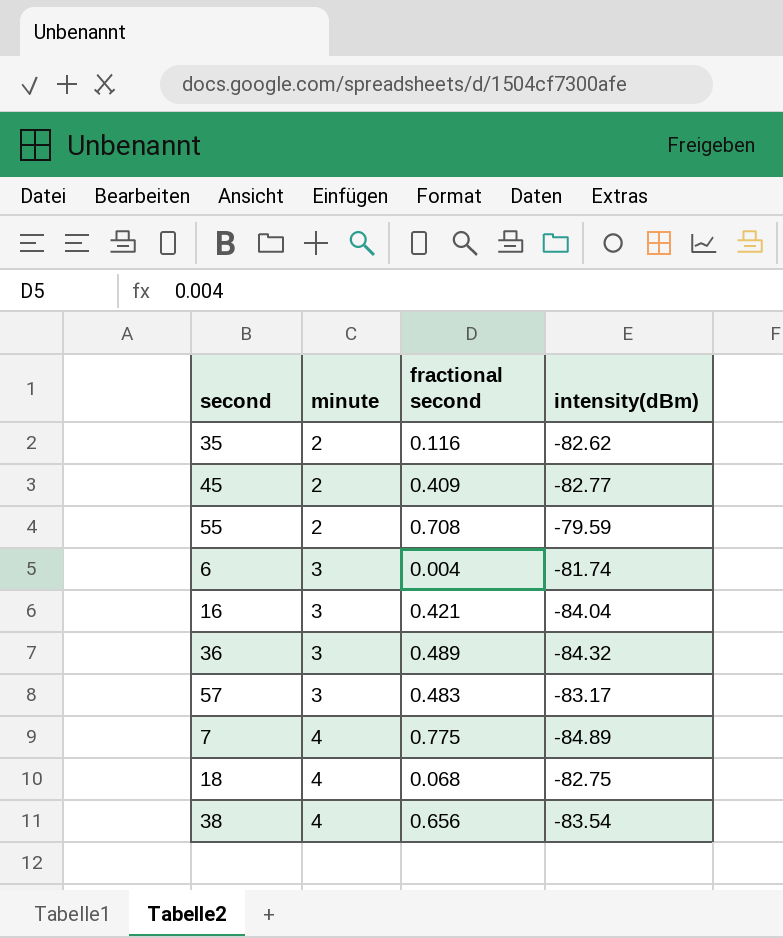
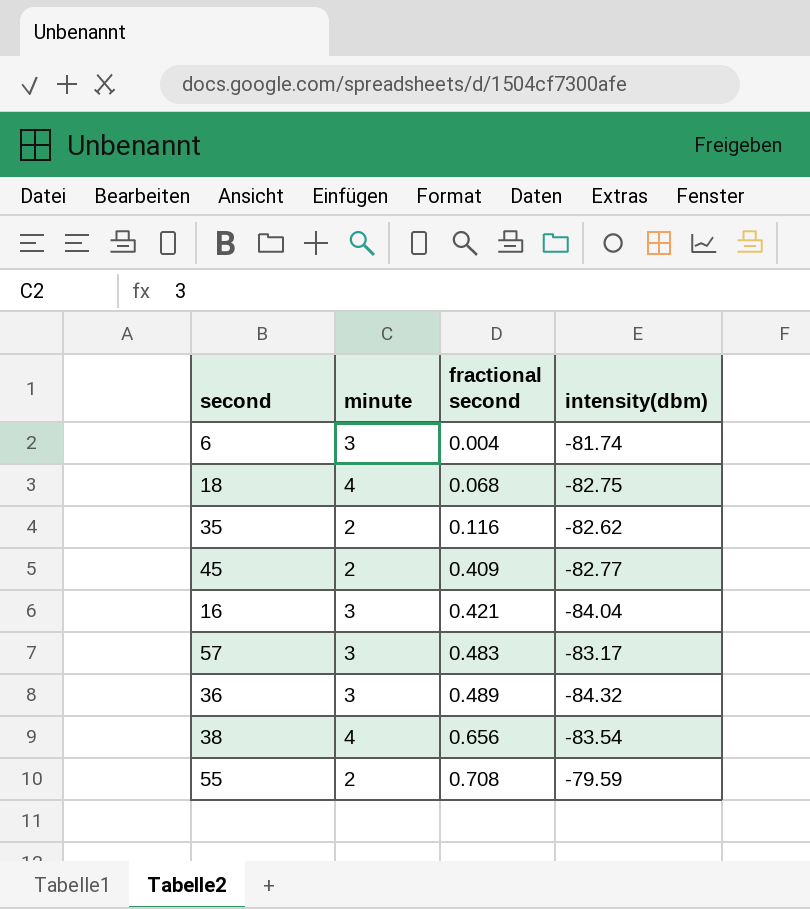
row order: minute ascending -> fractional second ascending
column name: intensity(dBm) -> intensity(dbm)
row 7: 4 | 0.775 | -84.89 -> none

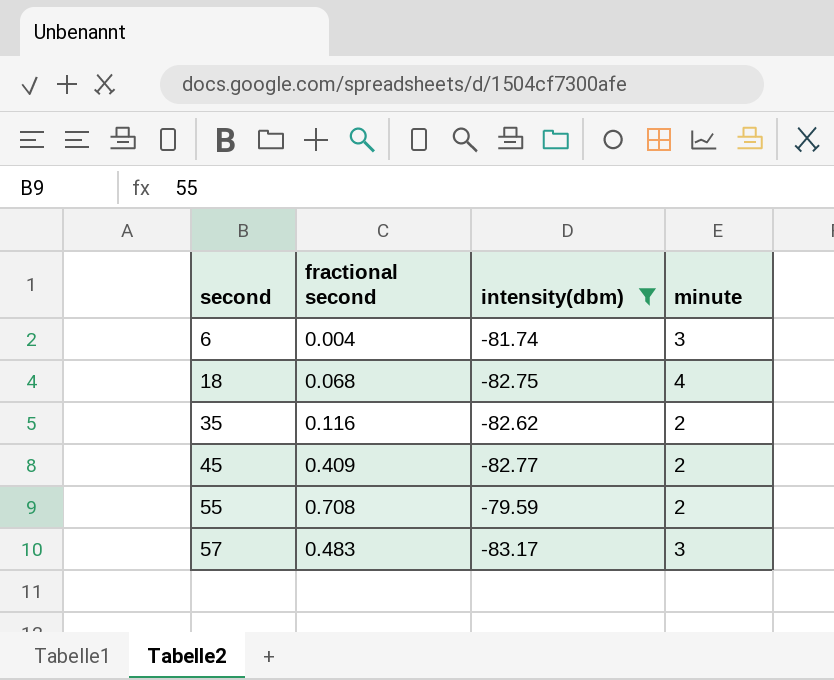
filter: none -> intensity(dbm) >= -83.17
row order: fractional second ascending -> second ascending
column minute | position: 2 -> 4

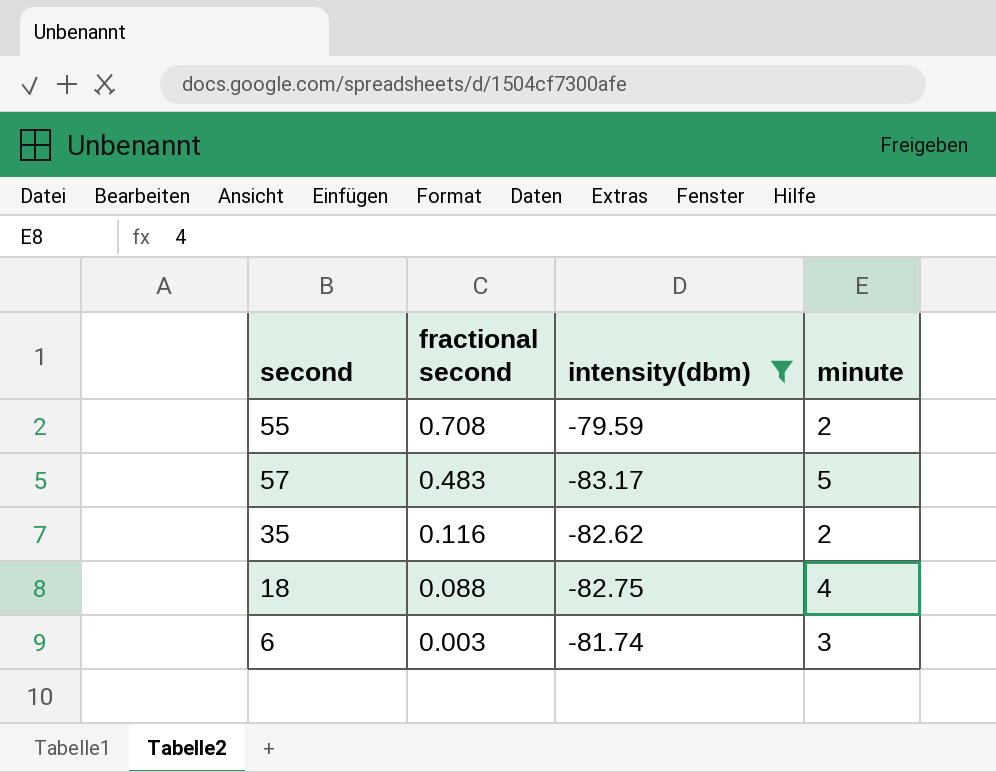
row order: second ascending -> fractional second descending
row 45: 0.409 | -82.77 | 2 -> none
57 | minute: 3 -> 5
18 | fractional second: 0.068 -> 0.088
6 | fractional second: 0.004 -> 0.003

